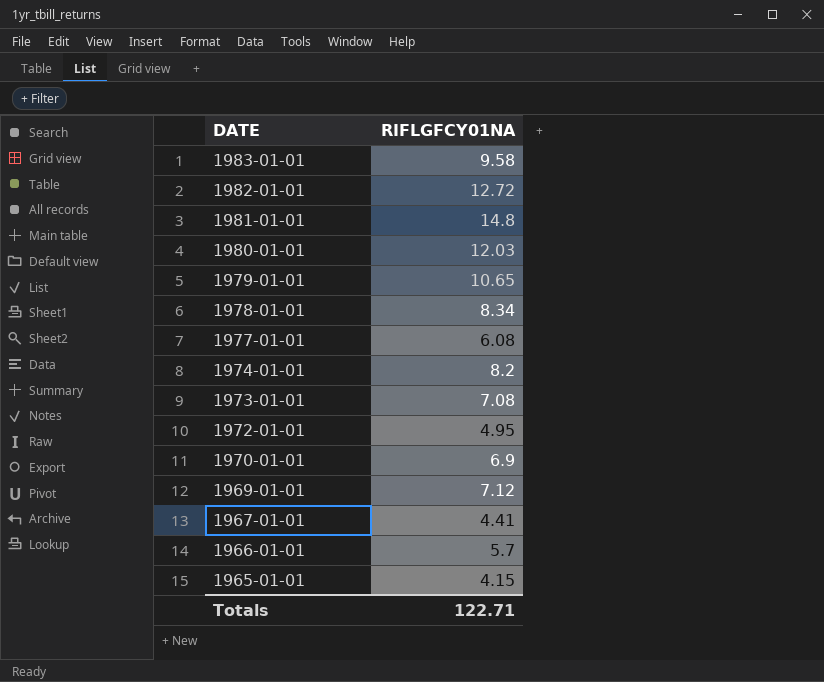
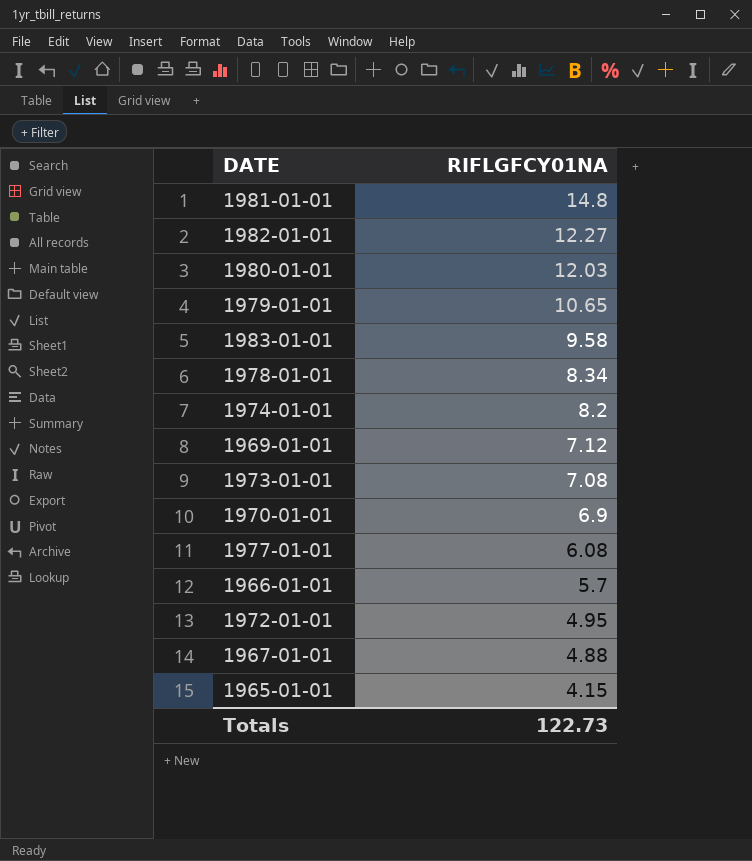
row order: DATE descending -> RIFLGFCY01NA descending
1982-01-01 | RIFLGFCY01NA: 12.72 -> 12.27
1967-01-01 | RIFLGFCY01NA: 4.41 -> 4.88
Totals | RIFLGFCY01NA: 122.71 -> 122.73

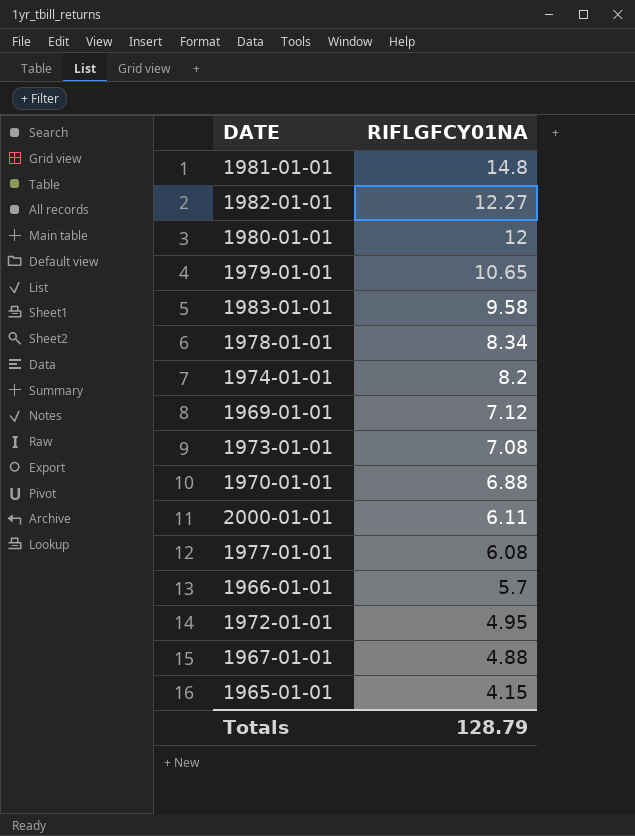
1980-01-01 | RIFLGFCY01NA: 12.03 -> 12
1970-01-01 | RIFLGFCY01NA: 6.9 -> 6.88
row 2000-01-01: none -> 6.11
Totals | RIFLGFCY01NA: 122.73 -> 128.79

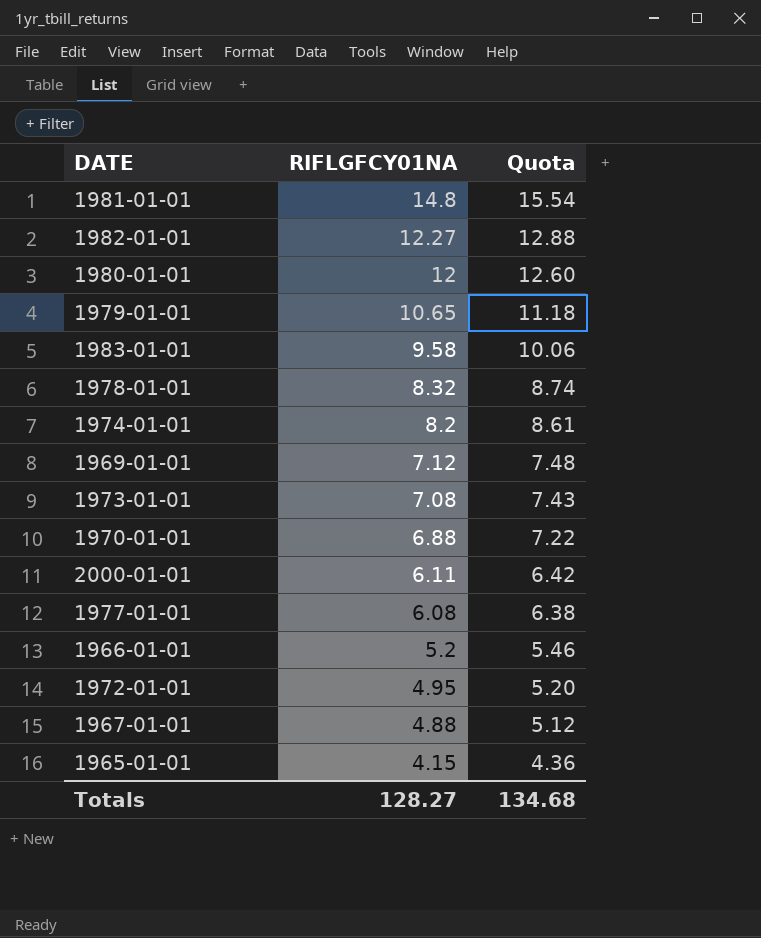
column Quota | formula: none -> [RIFLGFCY01NA] * 1.05
1978-01-01 | RIFLGFCY01NA: 8.34 -> 8.32
1966-01-01 | RIFLGFCY01NA: 5.7 -> 5.2
Totals | RIFLGFCY01NA: 128.79 -> 128.27

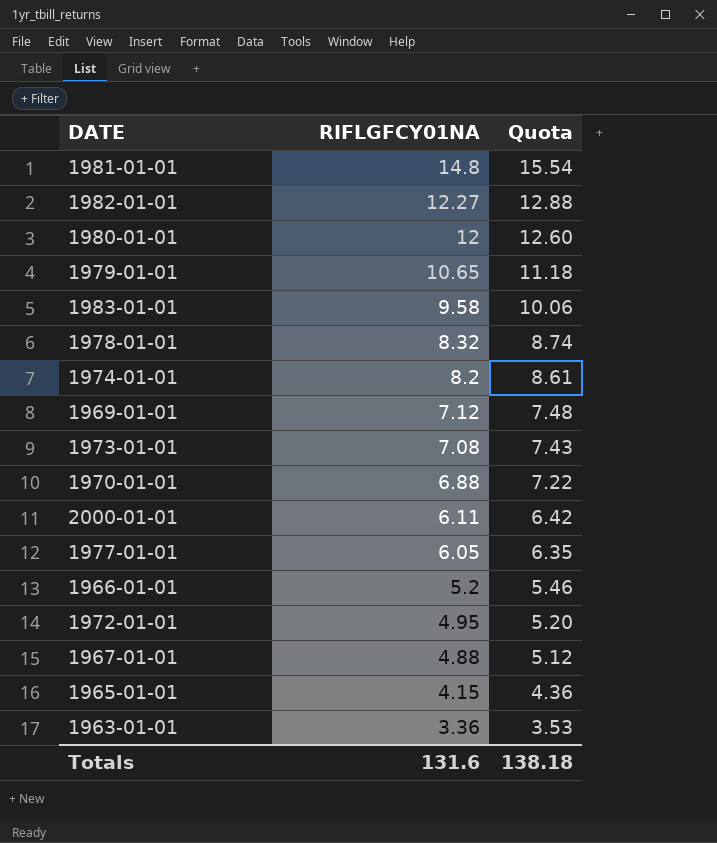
1977-01-01 | RIFLGFCY01NA: 6.08 -> 6.05
1977-01-01 | Quota: 6.38 -> 6.35
row 1963-01-01: none -> 3.36 | 3.53
Totals | RIFLGFCY01NA: 128.27 -> 131.6
Totals | Quota: 134.68 -> 138.18

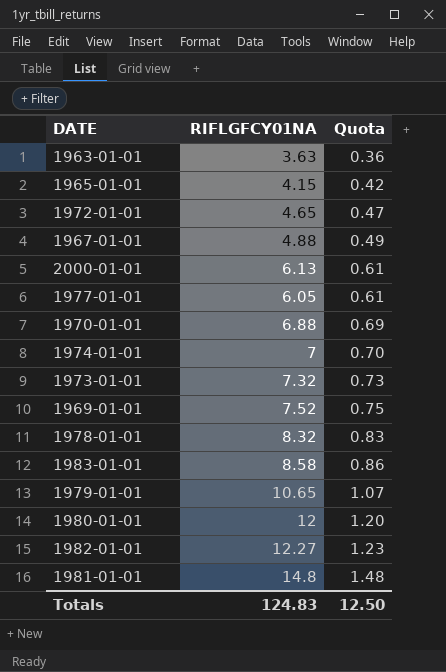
row order: RIFLGFCY01NA descending -> Quota ascending
column Quota | formula: [RIFLGFCY01NA] * 1.05 -> [RIFLGFCY01NA] * 0.1
row 1966-01-01: 5.2 | 5.46 -> none
1963-01-01 | RIFLGFCY01NA: 3.36 -> 3.63
1972-01-01 | RIFLGFCY01NA: 4.95 -> 4.65
2000-01-01 | RIFLGFCY01NA: 6.11 -> 6.13
1974-01-01 | RIFLGFCY01NA: 8.2 -> 7
1973-01-01 | RIFLGFCY01NA: 7.08 -> 7.32
1969-01-01 | RIFLGFCY01NA: 7.12 -> 7.52
1983-01-01 | RIFLGFCY01NA: 9.58 -> 8.58
Totals | RIFLGFCY01NA: 131.6 -> 124.83
Totals | Quota: 138.18 -> 12.50

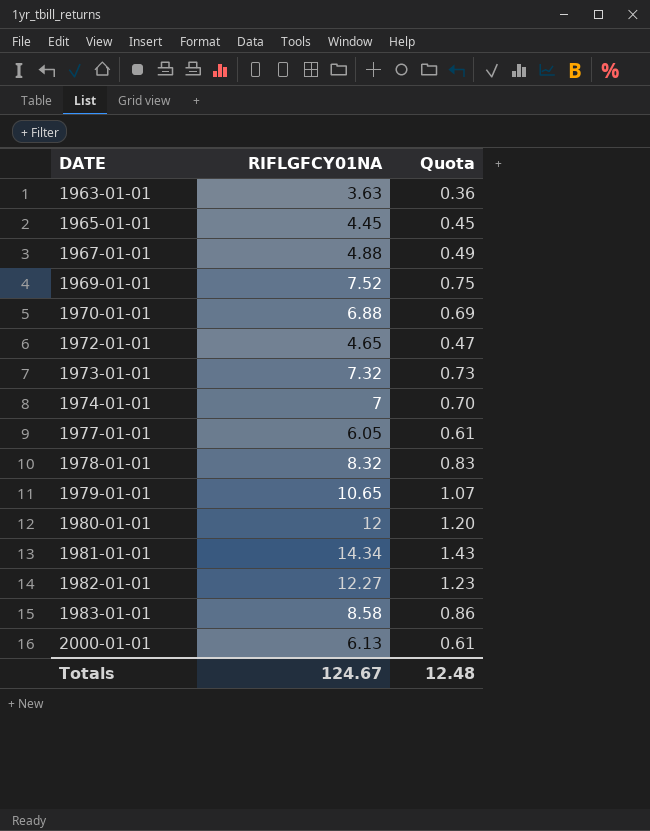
row order: Quota ascending -> DATE ascending
1965-01-01 | RIFLGFCY01NA: 4.15 -> 4.45
1965-01-01 | Quota: 0.42 -> 0.45
1981-01-01 | RIFLGFCY01NA: 14.8 -> 14.34
1981-01-01 | Quota: 1.48 -> 1.43
Totals | RIFLGFCY01NA: 124.83 -> 124.67
Totals | Quota: 12.50 -> 12.48

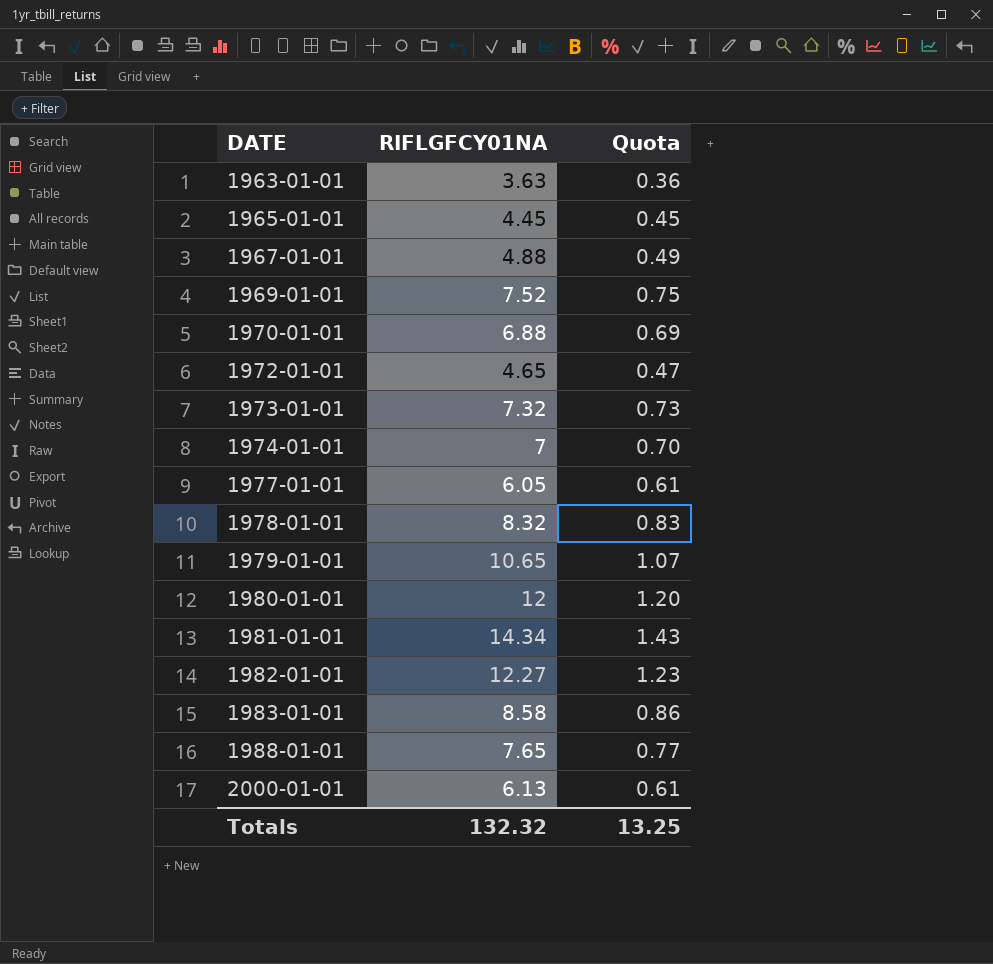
row 1988-01-01: none -> 7.65 | 0.77
Totals | RIFLGFCY01NA: 124.67 -> 132.32
Totals | Quota: 12.48 -> 13.25

